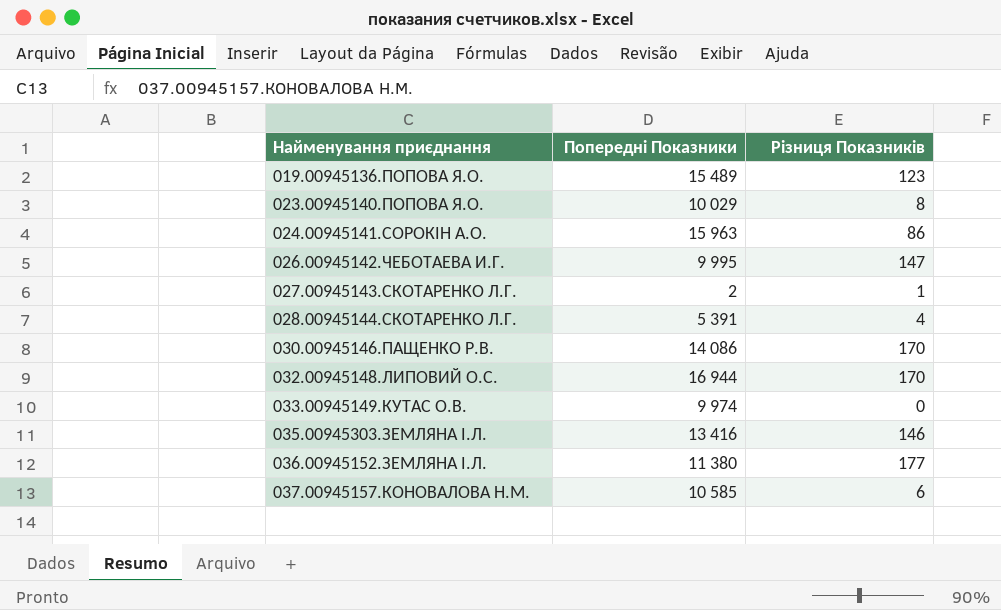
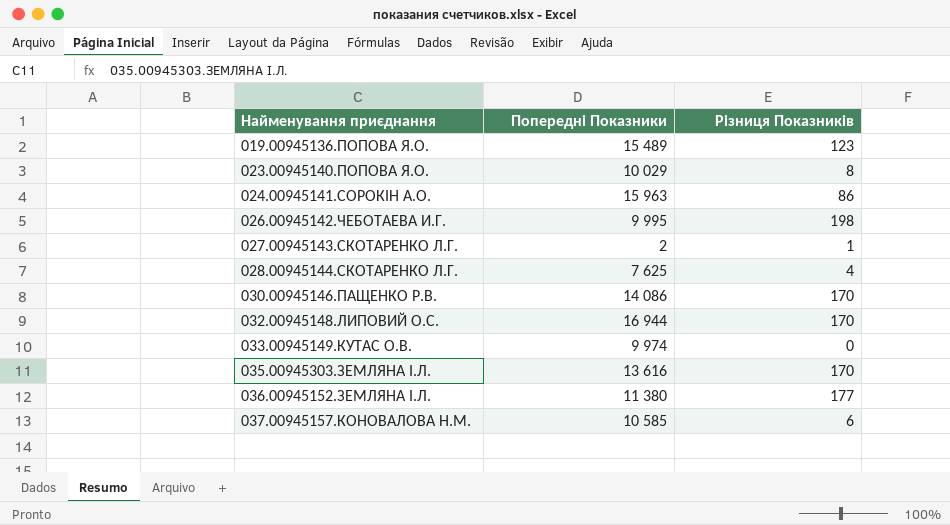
026.00945142.ЧЕБОТАЕВА И.Г. | Різниця Показників: 147 -> 198
028.00945144.СКОТАРЕНКО Л.Г. | Попередні Показники: 5 391 -> 7 625
035.00945303.ЗЕМЛЯНА І.Л. | Попередні Показники: 13 416 -> 13 616
035.00945303.ЗЕМЛЯНА І.Л. | Різниця Показників: 146 -> 170

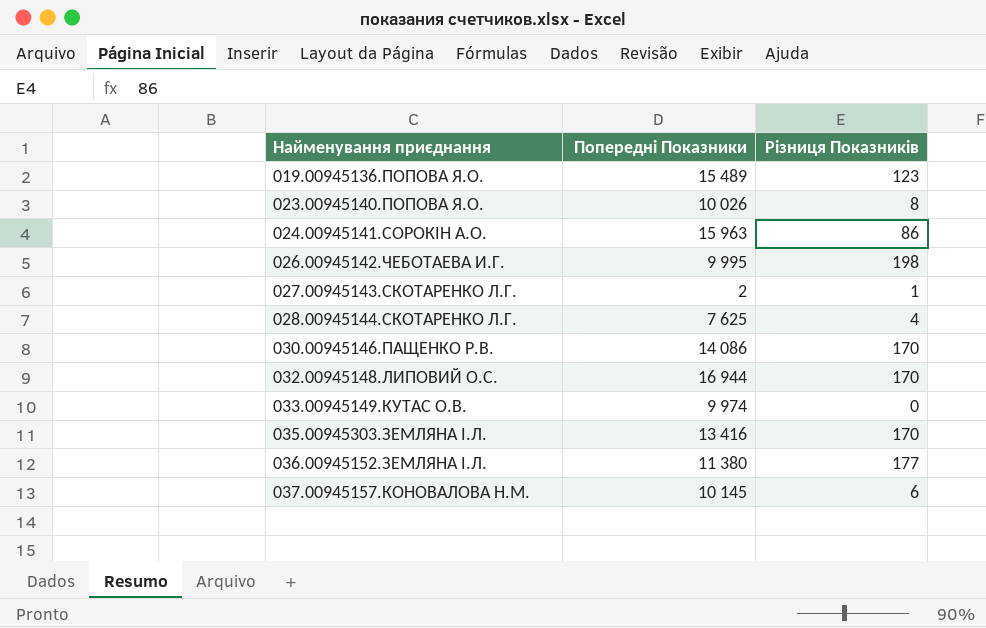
023.00945140.ПОПОВА Я.О. | Попередні Показники: 10 029 -> 10 026
035.00945303.ЗЕМЛЯНА І.Л. | Попередні Показники: 13 616 -> 13 416
037.00945157.КОНОВАЛОВА Н.М. | Попередні Показники: 10 585 -> 10 145

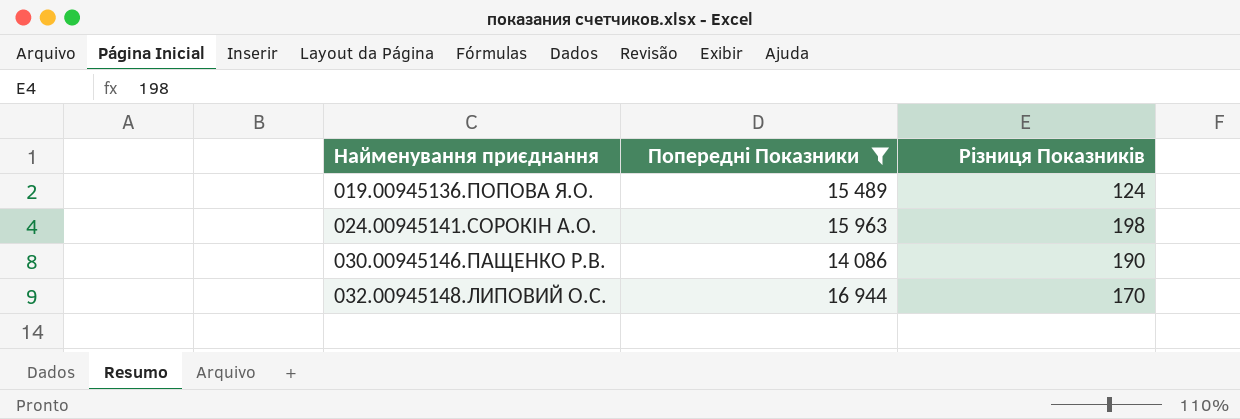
filter: none -> Попередні Показники >= 14 086
019.00945136.ПОПОВА Я.О. | Різниця Показників: 123 -> 124
024.00945141.СОРОКІН А.О. | Різниця Показників: 86 -> 198
030.00945146.ПАЩЕНКО Р.В. | Різниця Показників: 170 -> 190

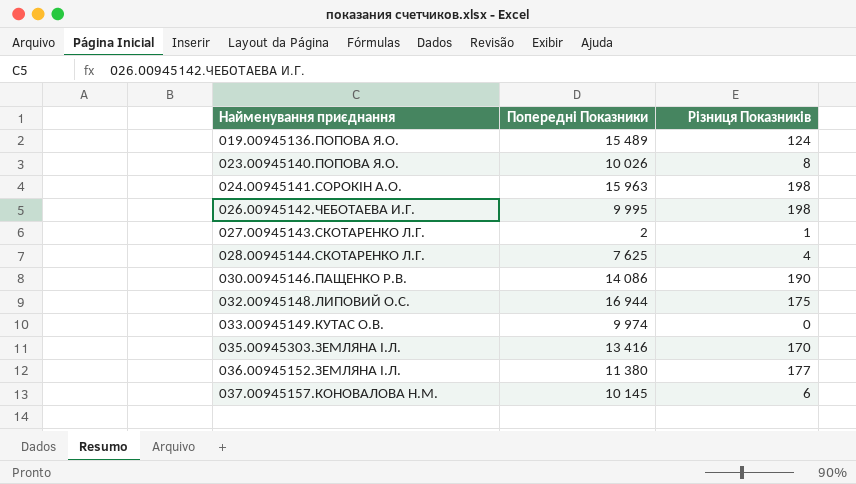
filter: Попередні Показники >= 14 086 -> none
032.00945148.ЛИПОВИЙ О.С. | Різниця Показників: 170 -> 175

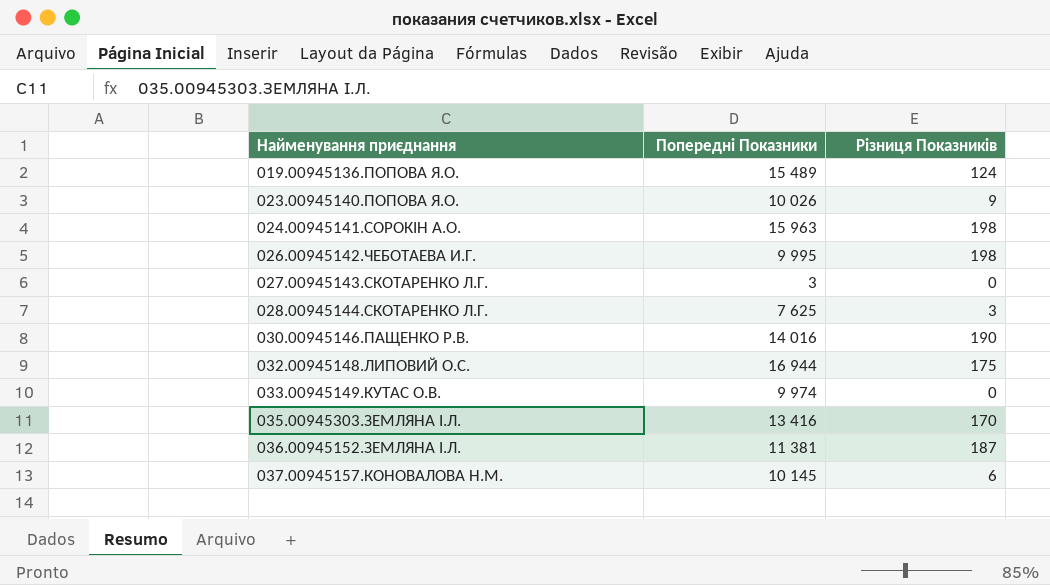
023.00945140.ПОПОВА Я.О. | Різниця Показників: 8 -> 9
027.00945143.СКОТАРЕНКО Л.Г. | Попередні Показники: 2 -> 3
027.00945143.СКОТАРЕНКО Л.Г. | Різниця Показників: 1 -> 0
028.00945144.СКОТАРЕНКО Л.Г. | Різниця Показників: 4 -> 3
030.00945146.ПАЩЕНКО Р.В. | Попередні Показники: 14 086 -> 14 016
036.00945152.ЗЕМЛЯНА І.Л. | Попередні Показники: 11 380 -> 11 381
036.00945152.ЗЕМЛЯНА І.Л. | Різниця Показників: 177 -> 187

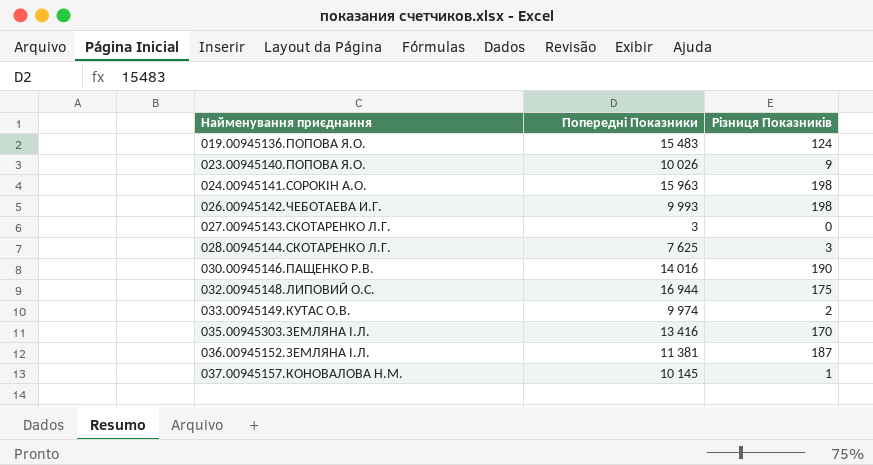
019.00945136.ПОПОВА Я.О. | Попередні Показники: 15 489 -> 15 483
026.00945142.ЧЕБОТАЕВА И.Г. | Попередні Показники: 9 995 -> 9 993
033.00945149.КУТАС О.В. | Різниця Показників: 0 -> 2
037.00945157.КОНОВАЛОВА Н.М. | Різниця Показників: 6 -> 1

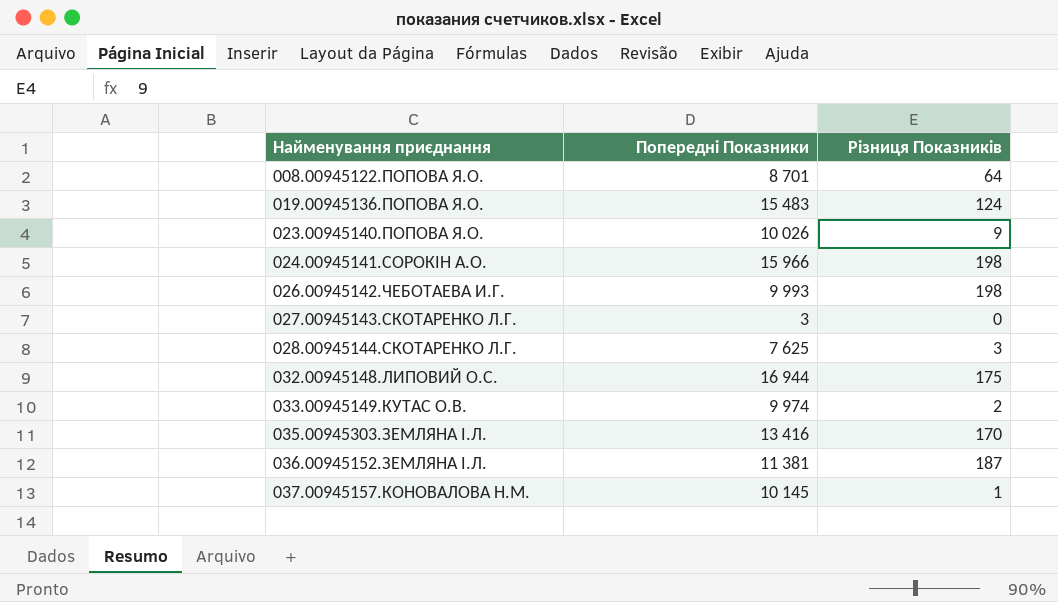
row 030.00945146.ПАЩЕНКО Р.В.: 14 016 | 190 -> none
row 008.00945122.ПОПОВА Я.О.: none -> 8 701 | 64
024.00945141.СОРОКІН А.О. | Попередні Показники: 15 963 -> 15 966

